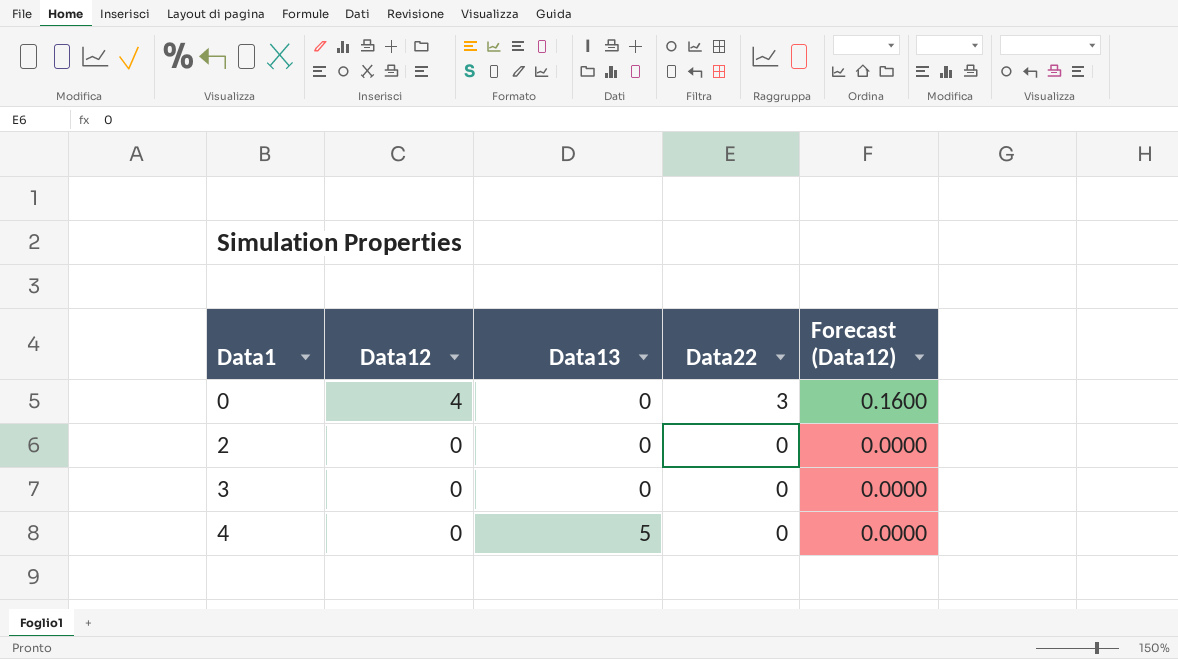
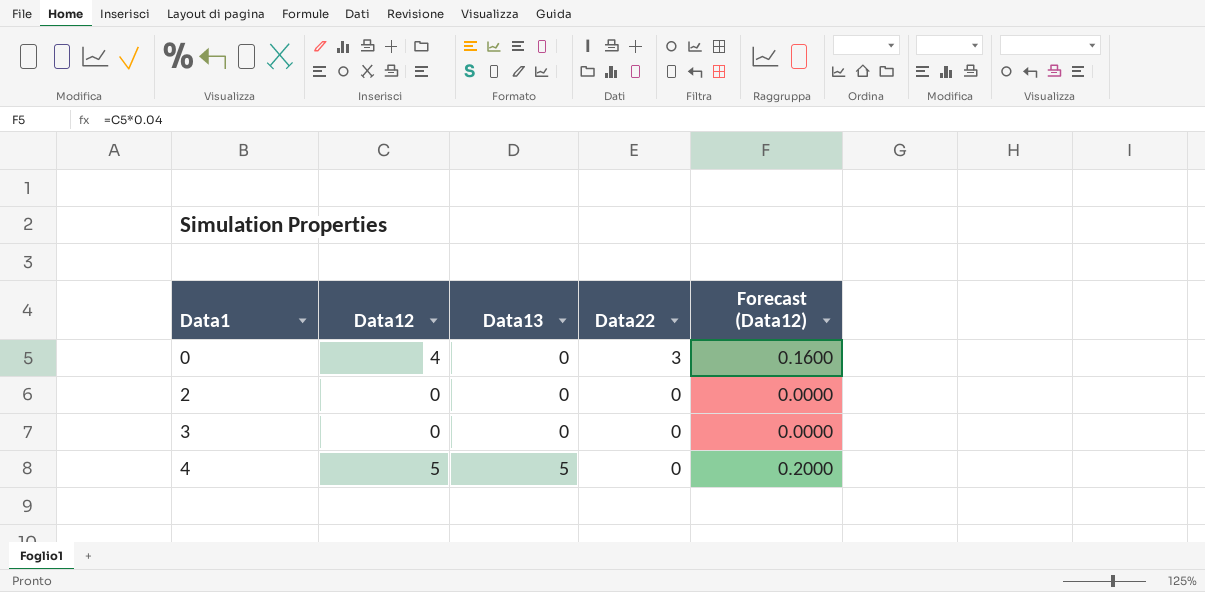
4 | Data12: 0 -> 5
4 | Forecast (Data12): 0.0000 -> 0.2000

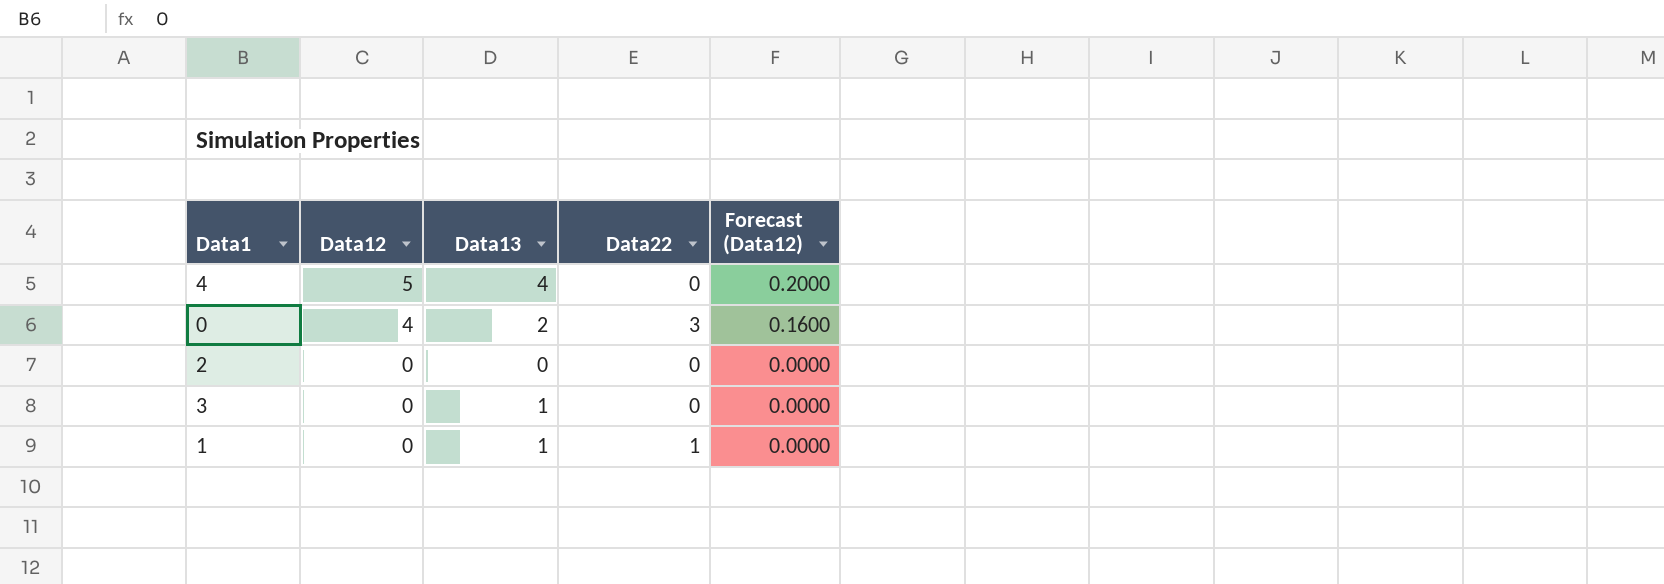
row order: Data1 ascending -> Data12 descending
4 | Data13: 5 -> 4
0 | Data13: 0 -> 2
3 | Data13: 0 -> 1
row 1: none -> 0 | 1 | 1 | 0.0000

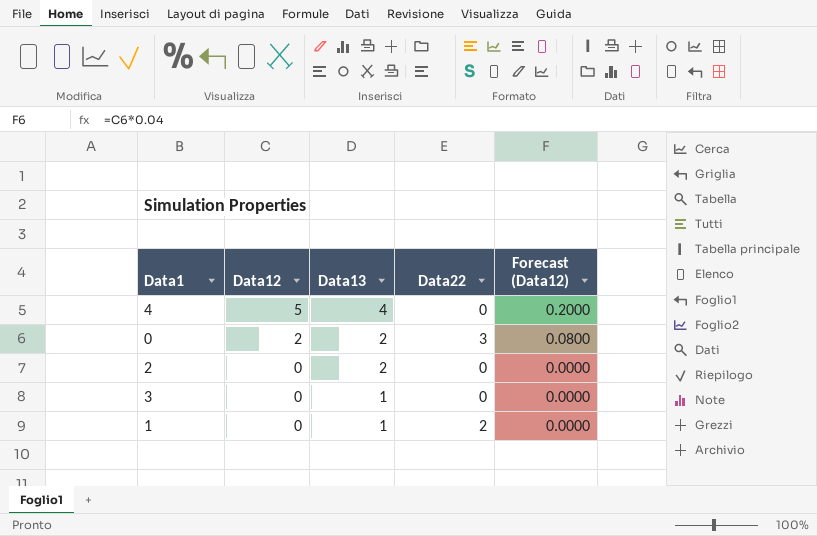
0 | Data12: 4 -> 2
0 | Forecast (Data12): 0.1600 -> 0.0800
2 | Data13: 0 -> 2
1 | Data22: 1 -> 2

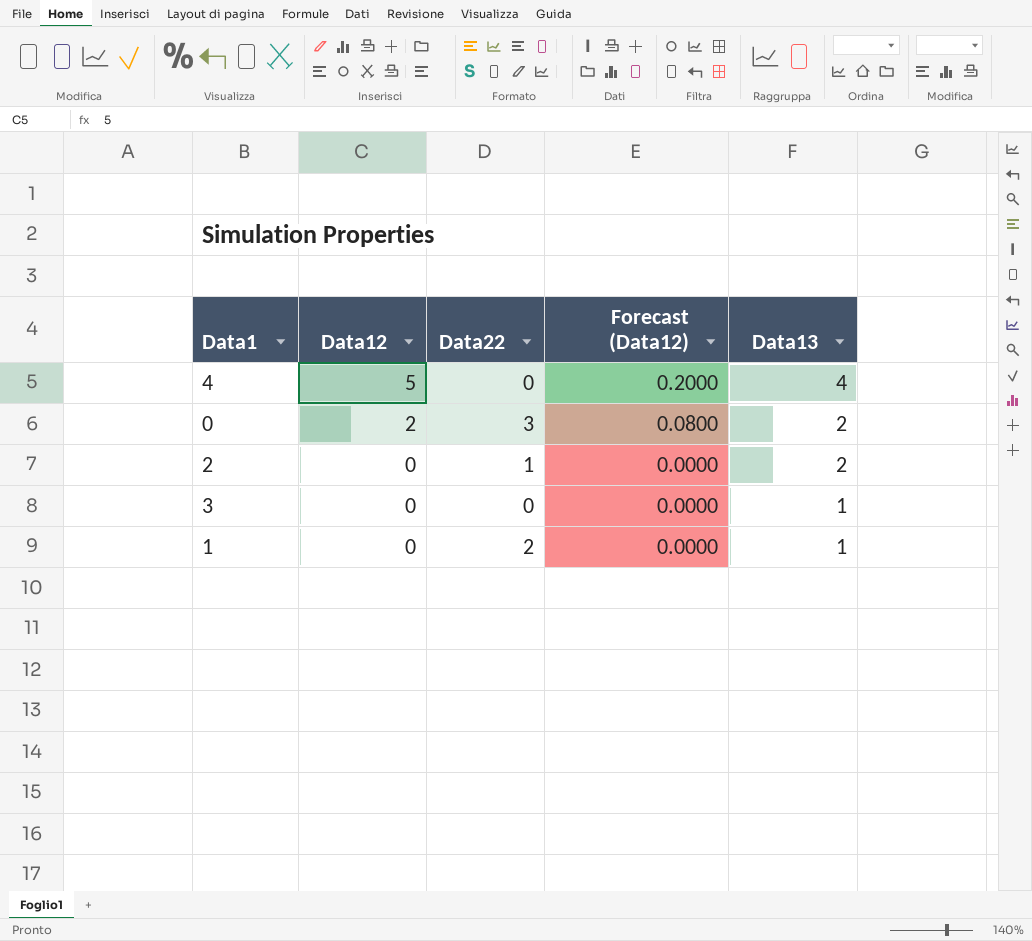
column Data13 | position: 3 -> 5
2 | Data22: 0 -> 1

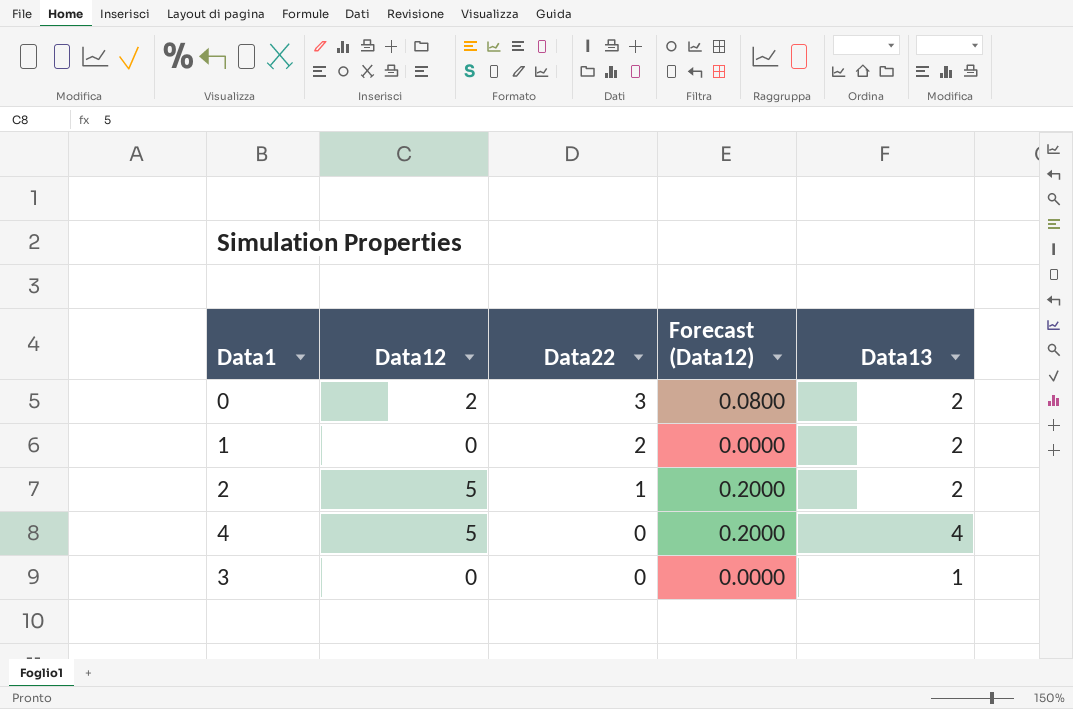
row order: Data12 descending -> Data22 descending
1 | Data13: 1 -> 2
2 | Data12: 0 -> 5
2 | Forecast (Data12): 0.0000 -> 0.2000

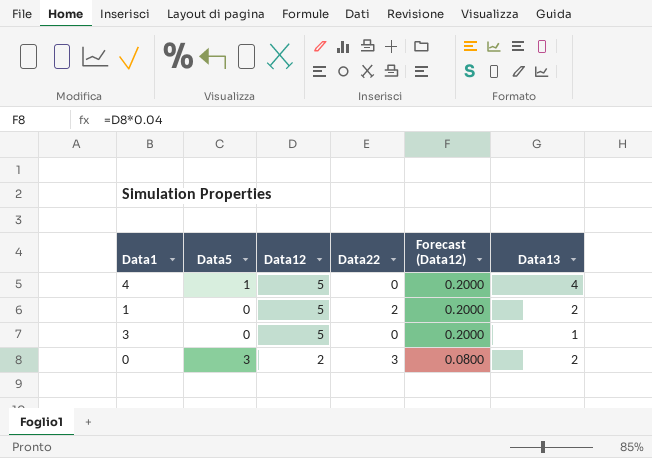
row order: Data22 descending -> Data12 descending
column Data5 | position: none -> 2
row 2: 5 | 1 | 0.2000 | 2 -> none
1 | Data12: 0 -> 5
1 | Forecast (Data12): 0.0000 -> 0.2000
3 | Data12: 0 -> 5
3 | Forecast (Data12): 0.0000 -> 0.2000

